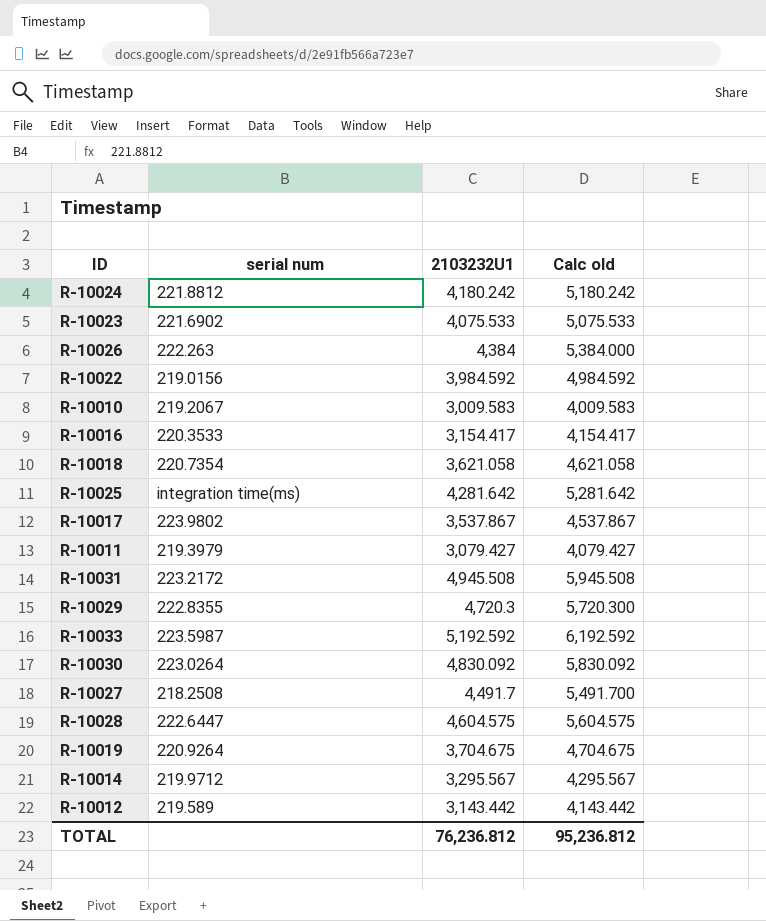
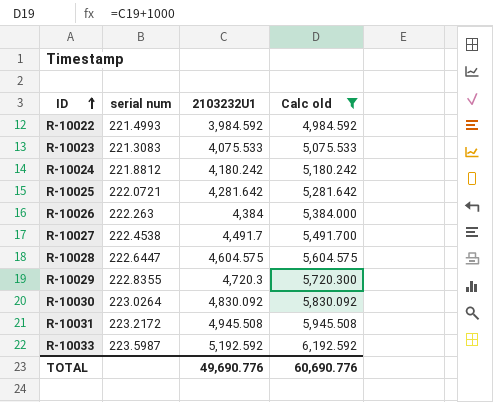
filter: none -> Calc old >= 4,984.592
row order: none -> ID ascending
R-10022 | serial num: 219.0156 -> 221.4993
R-10023 | serial num: 221.6902 -> 221.3083
R-10025 | serial num: integration time(ms) -> 222.0721
R-10027 | serial num: 218.2508 -> 222.4538
TOTAL | 2103232U1: 76,236.812 -> 49,690.776
TOTAL | Calc old: 95,236.812 -> 60,690.776

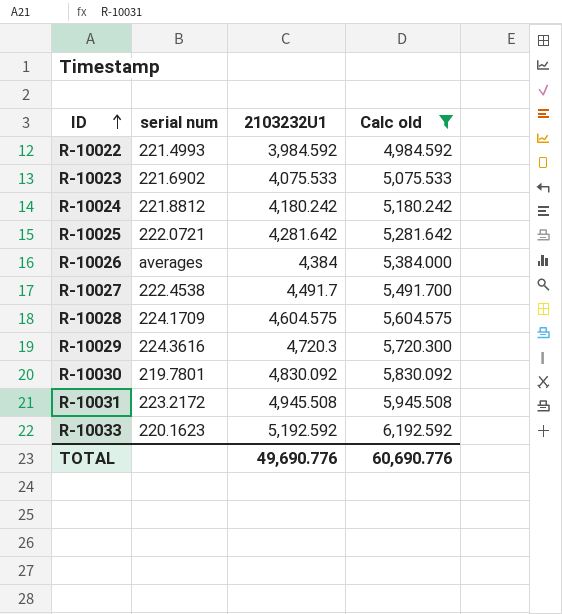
R-10023 | serial num: 221.3083 -> 221.6902
R-10026 | serial num: 222.263 -> averages
R-10028 | serial num: 222.6447 -> 224.1709
R-10029 | serial num: 222.8355 -> 224.3616
R-10030 | serial num: 223.0264 -> 219.7801
R-10033 | serial num: 223.5987 -> 220.1623

